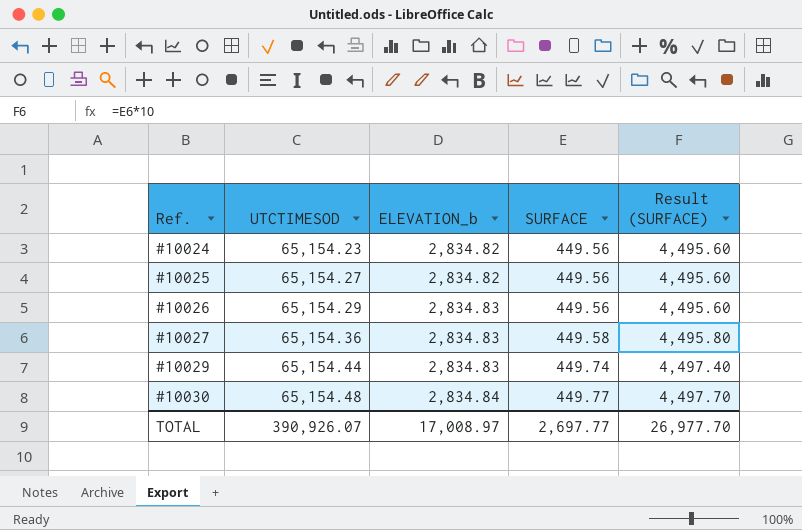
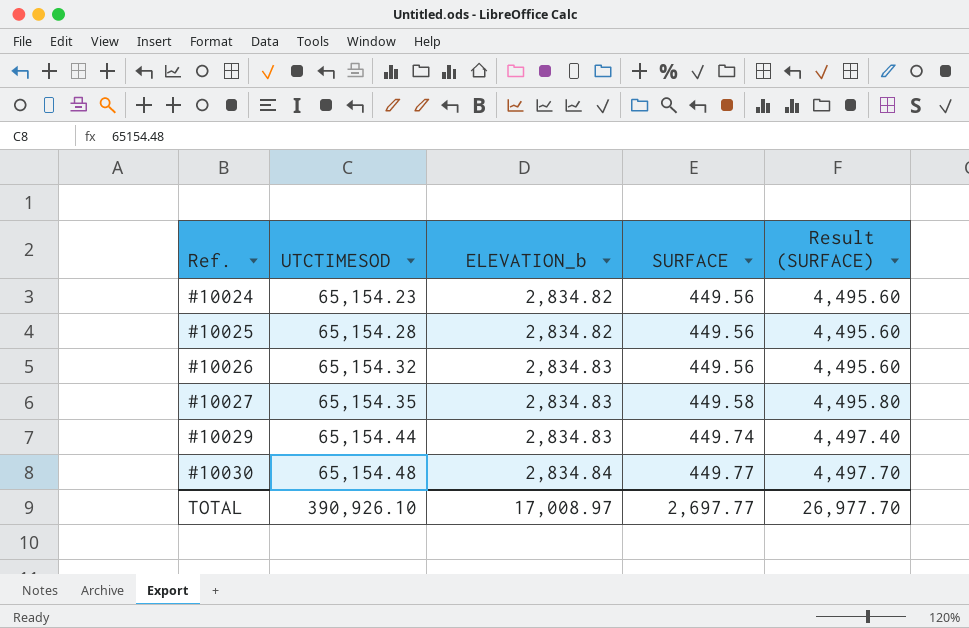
#10025 | UTCTIMESOD: 65,154.27 -> 65,154.28
#10026 | UTCTIMESOD: 65,154.29 -> 65,154.32
#10027 | UTCTIMESOD: 65,154.36 -> 65,154.35
TOTAL | UTCTIMESOD: 390,926.07 -> 390,926.10

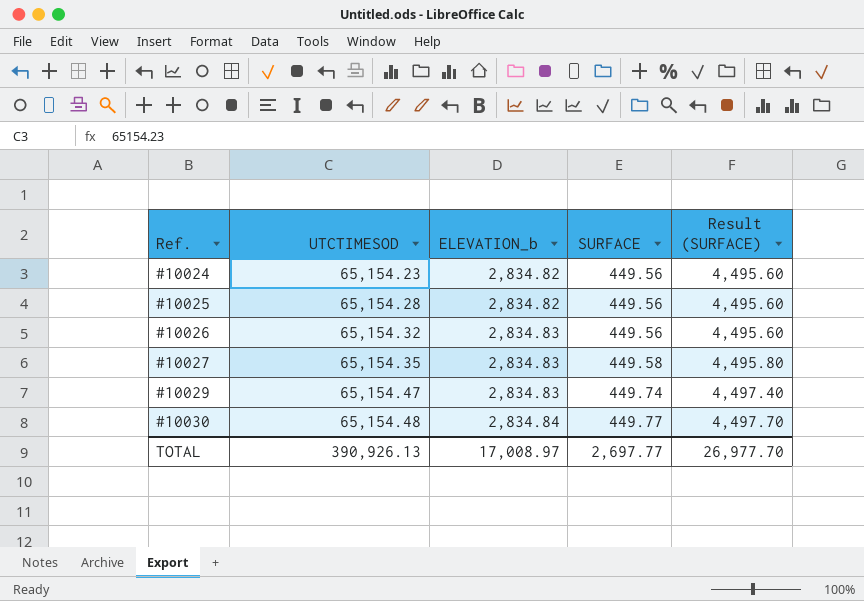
#10029 | UTCTIMESOD: 65,154.44 -> 65,154.47
TOTAL | UTCTIMESOD: 390,926.10 -> 390,926.13

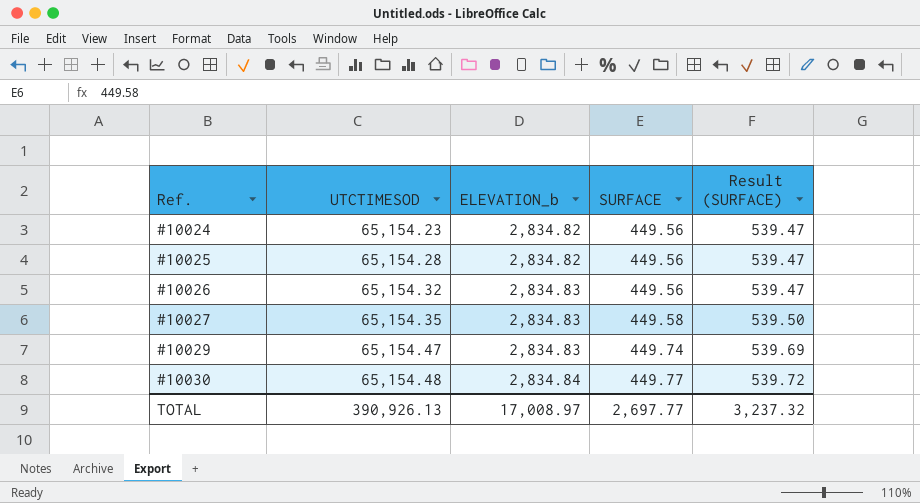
column Result (SURFACE) | formula: [SURFACE] * 10 -> [SURFACE] * 1.2
TOTAL | Result (SURFACE): 26,977.70 -> 3,237.32

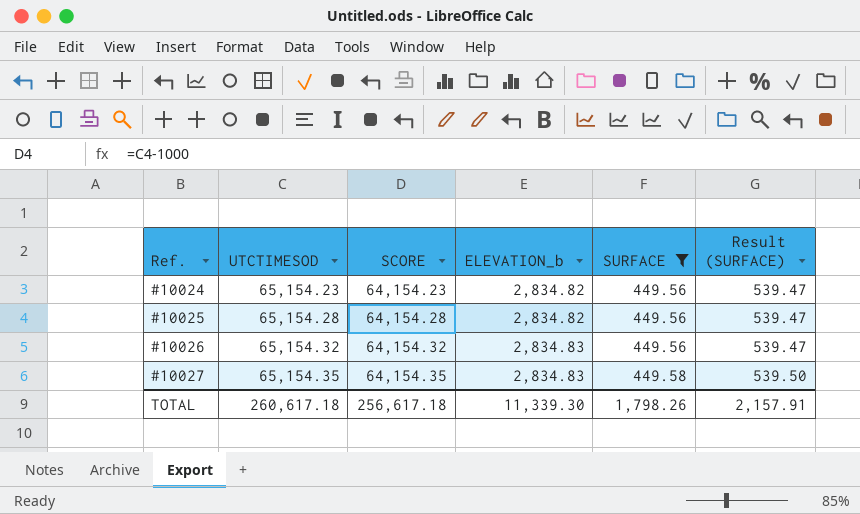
filter: none -> SURFACE <= 449.58
column SCORE | formula: none -> [UTCTIMESOD] - 1000
TOTAL | UTCTIMESOD: 390,926.13 -> 260,617.18
TOTAL | ELEVATION_b: 17,008.97 -> 11,339.30
TOTAL | SURFACE: 2,697.77 -> 1,798.26
TOTAL | Result (SURFACE): 3,237.32 -> 2,157.91

